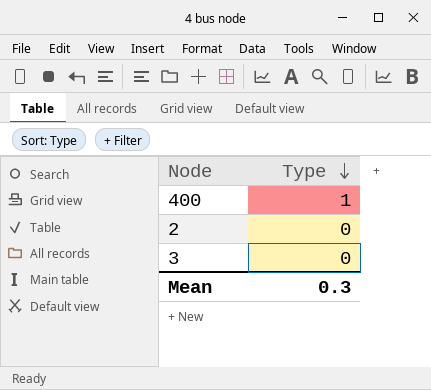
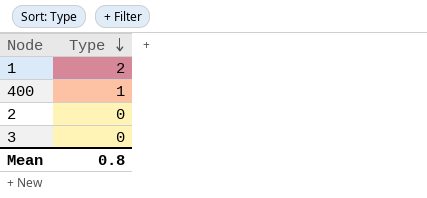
row 1: none -> 2
Mean | Type: 0.3 -> 0.8

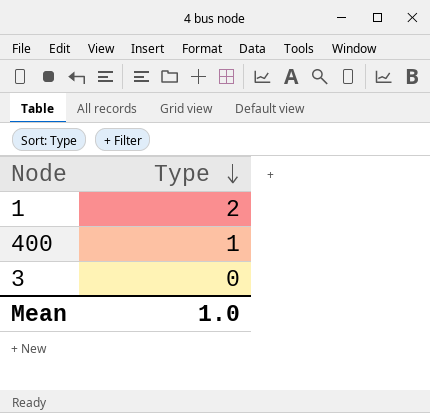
row 2: 0 -> none
Mean | Type: 0.8 -> 1.0

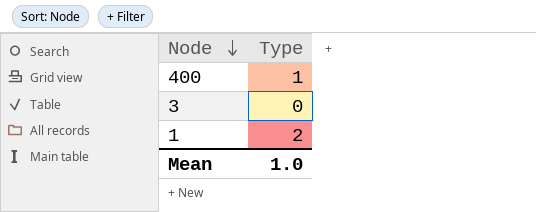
row order: Type descending -> Node descending

